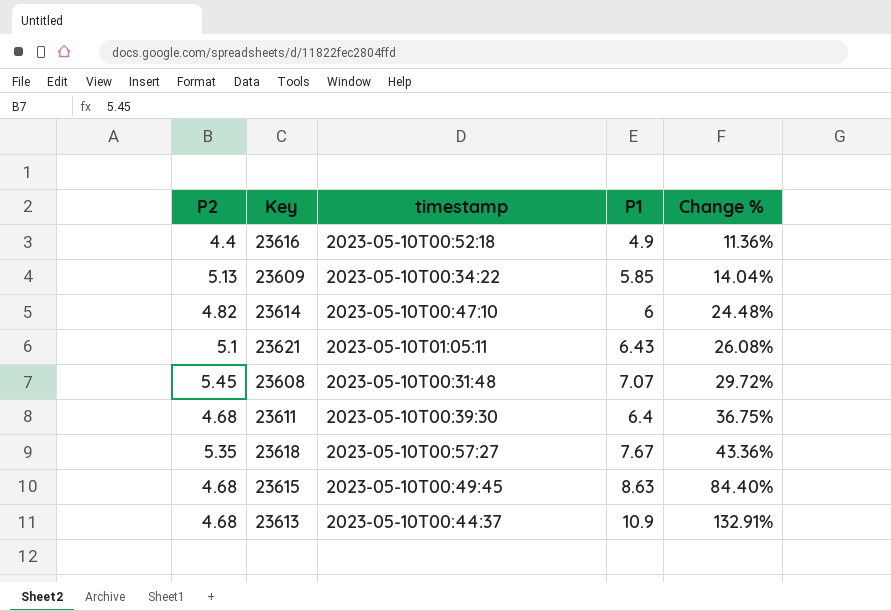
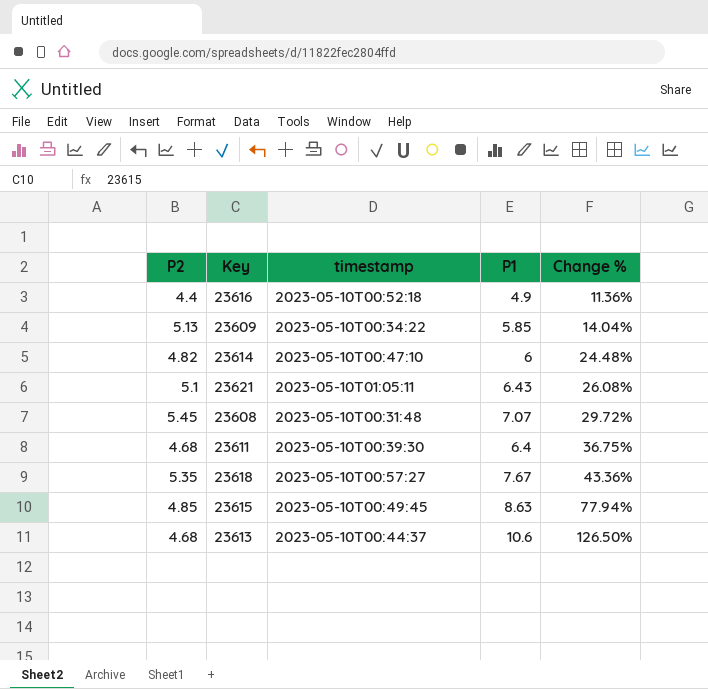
23615 | P2: 4.68 -> 4.85
23615 | Change %: 84.40% -> 77.94%
23613 | P1: 10.9 -> 10.6
23613 | Change %: 132.91% -> 126.50%

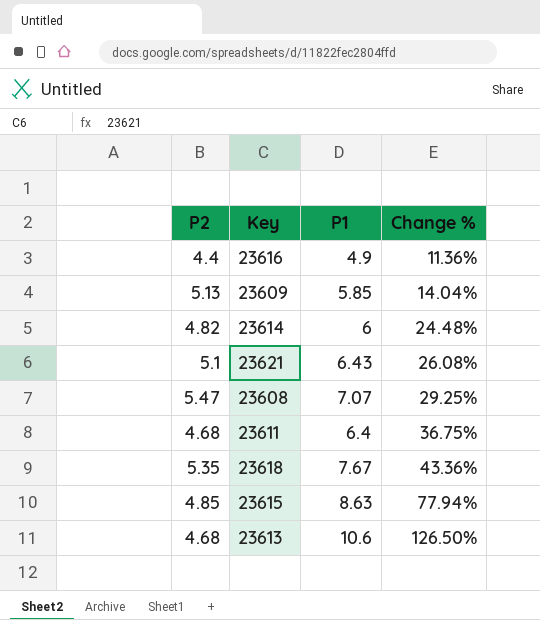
column timestamp | position: 3 -> none
23608 | P2: 5.45 -> 5.47
23608 | Change %: 29.72% -> 29.25%

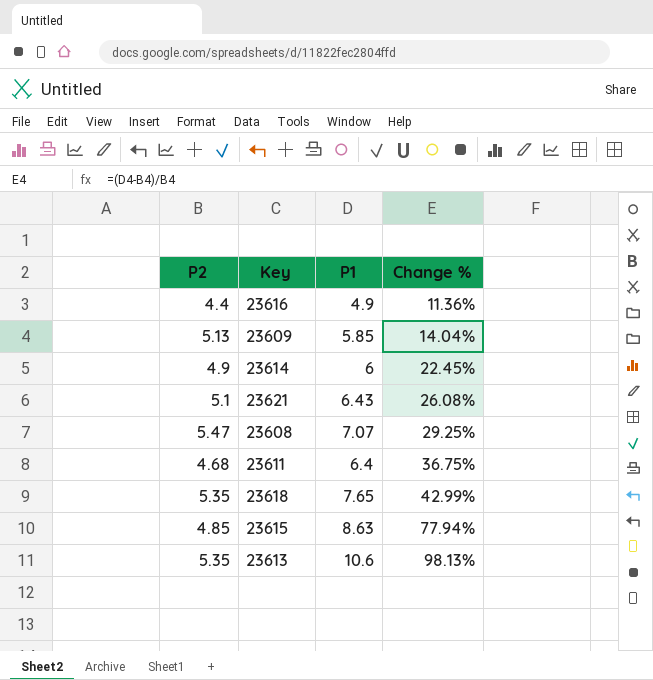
23614 | P2: 4.82 -> 4.9
23614 | Change %: 24.48% -> 22.45%
23618 | P1: 7.67 -> 7.65
23618 | Change %: 43.36% -> 42.99%
23613 | P2: 4.68 -> 5.35
23613 | Change %: 126.50% -> 98.13%

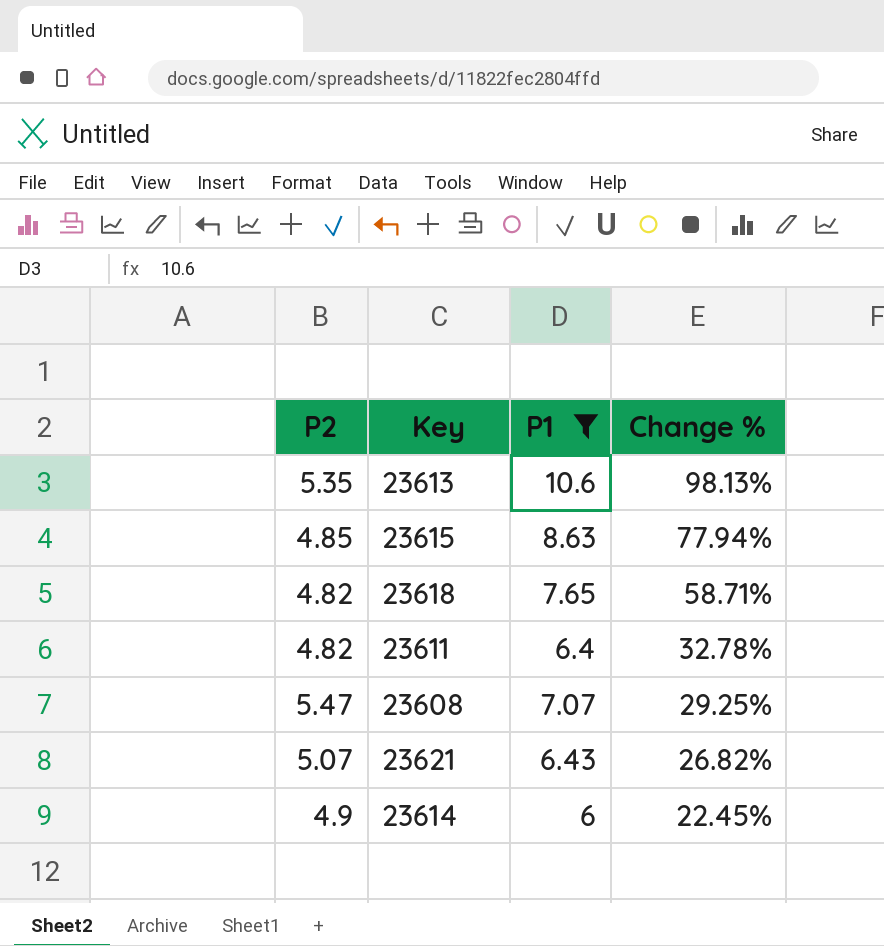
filter: none -> P1 >= 6
row order: Change % ascending -> Change % descending
23618 | P2: 5.35 -> 4.82
23618 | Change %: 42.99% -> 58.71%
23611 | P2: 4.68 -> 4.82
23611 | Change %: 36.75% -> 32.78%
23621 | P2: 5.1 -> 5.07
23621 | Change %: 26.08% -> 26.82%

